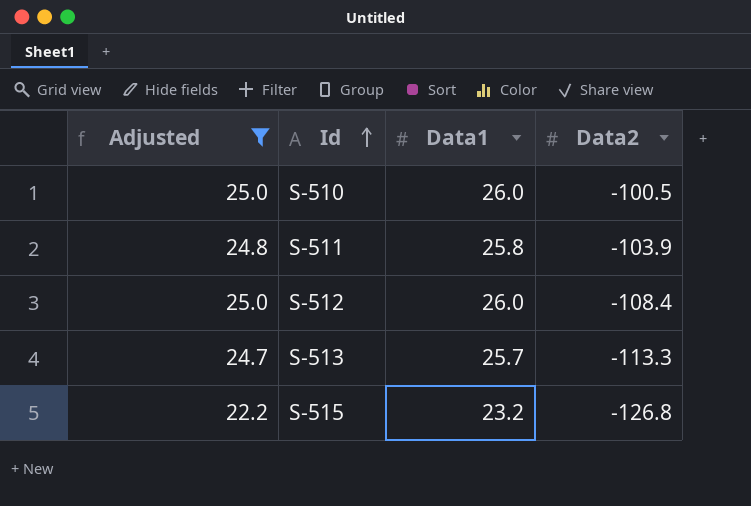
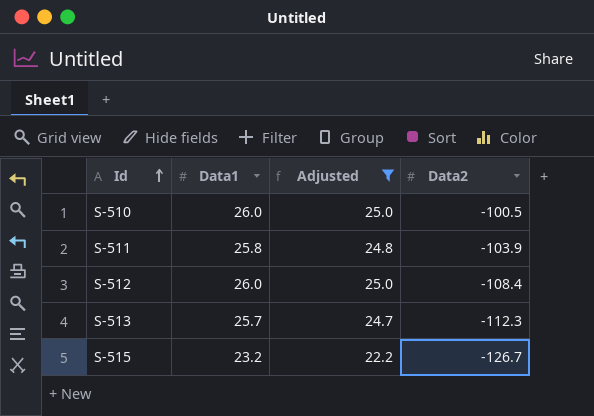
column Adjusted | position: 1 -> 3
S-513 | Data2: -113.3 -> -112.3
S-515 | Data2: -126.8 -> -126.7

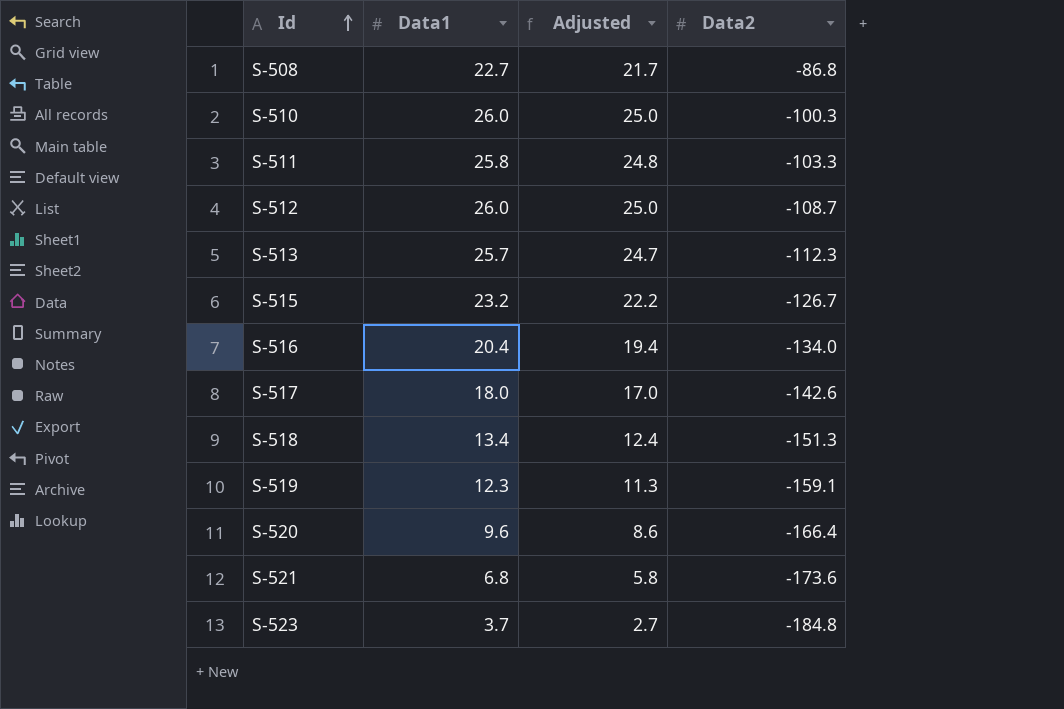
filter: Adjusted >= 22.2 -> none
S-510 | Data2: -100.5 -> -100.3
S-511 | Data2: -103.9 -> -103.3
S-512 | Data2: -108.4 -> -108.7

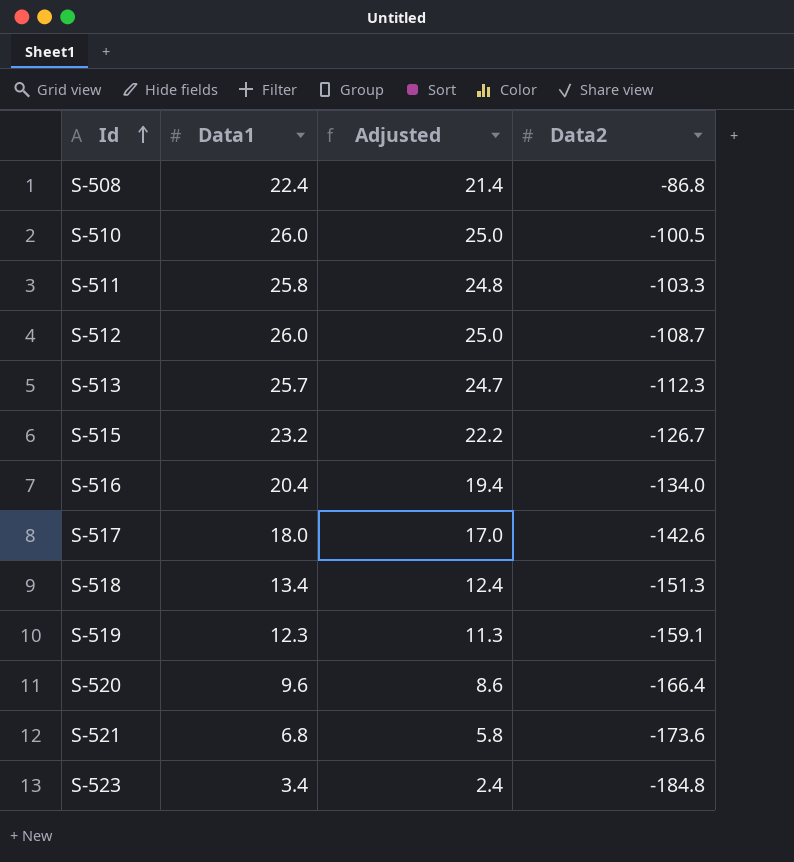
S-508 | Data1: 22.7 -> 22.4
S-508 | Adjusted: 21.7 -> 21.4
S-510 | Data2: -100.3 -> -100.5
S-523 | Data1: 3.7 -> 3.4
S-523 | Adjusted: 2.7 -> 2.4

